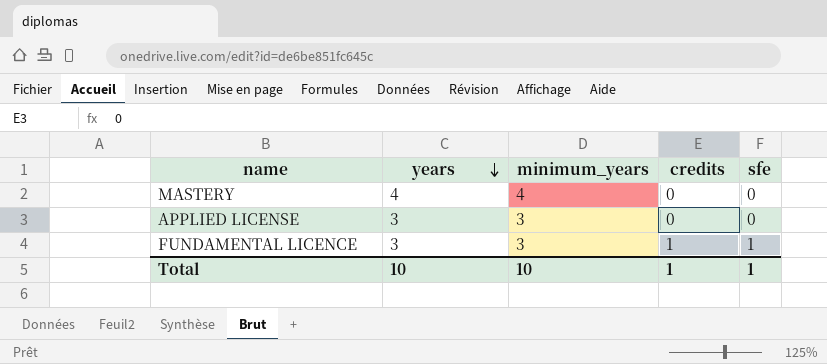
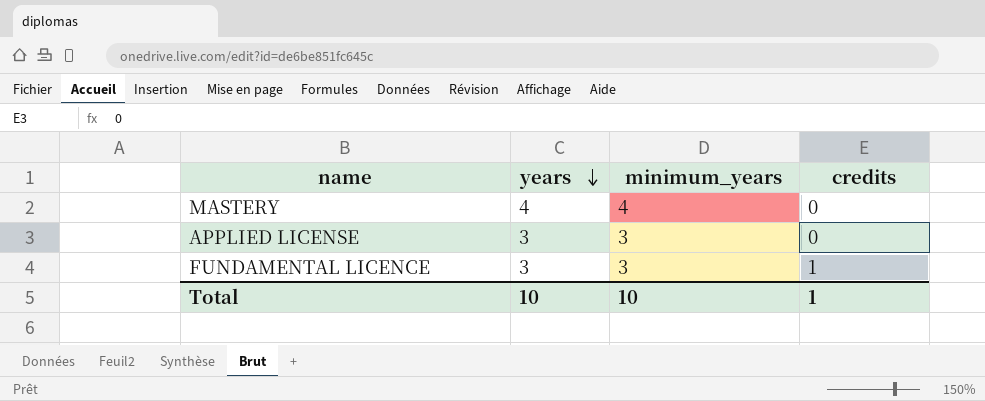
column sfe | position: 5 -> none

